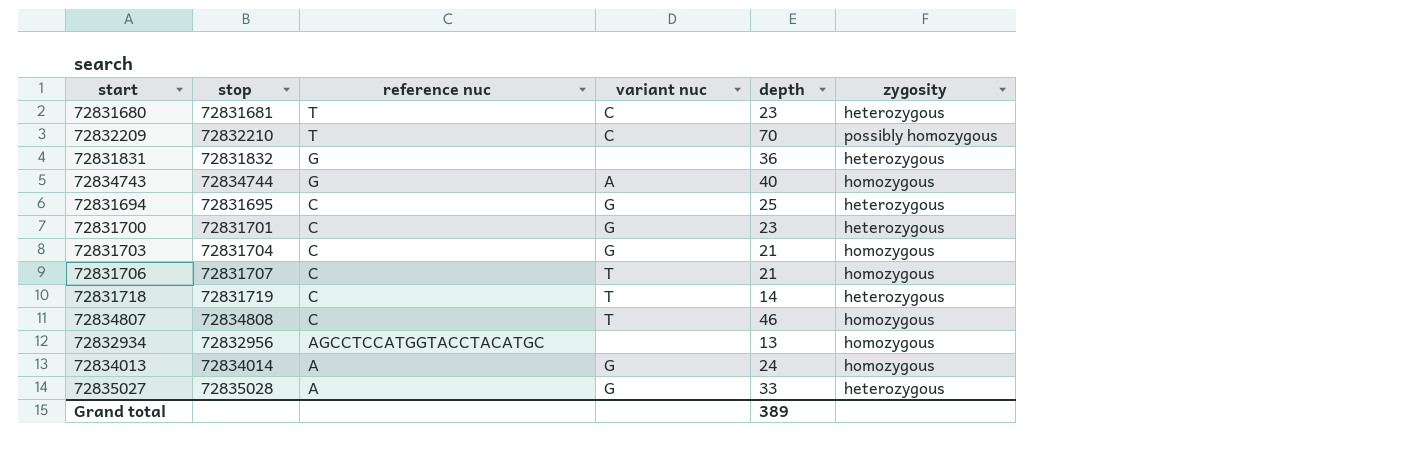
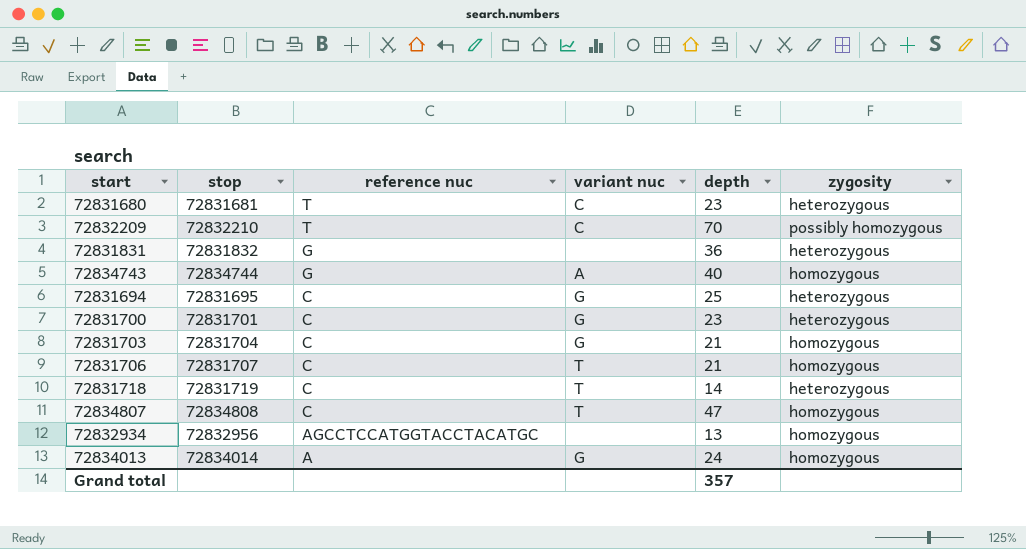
row 72835027: 72835028 | A | G | 33 | heterozygous -> none
72834807 | depth: 46 -> 47
Grand total | depth: 389 -> 357

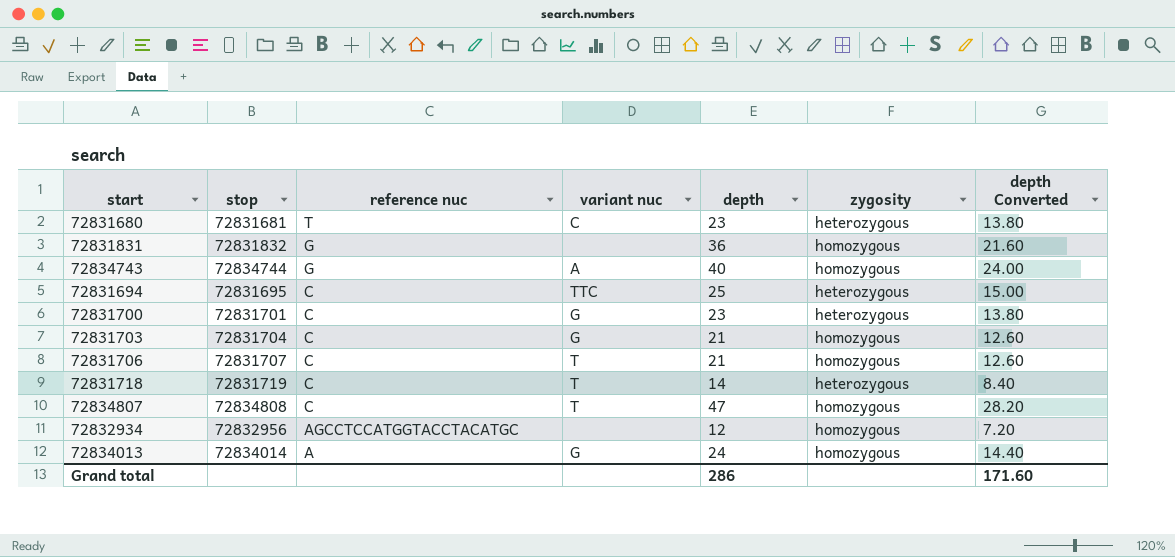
column depth Converted | formula: none -> [depth] * 0.6
row 72832209: 72832210 | T | C | 70 | possibly homozygous -> none
72831831 | zygosity: heterozygous -> homozygous
72831694 | variant nuc: G -> TTC
72832934 | depth: 13 -> 12
Grand total | depth: 357 -> 286

